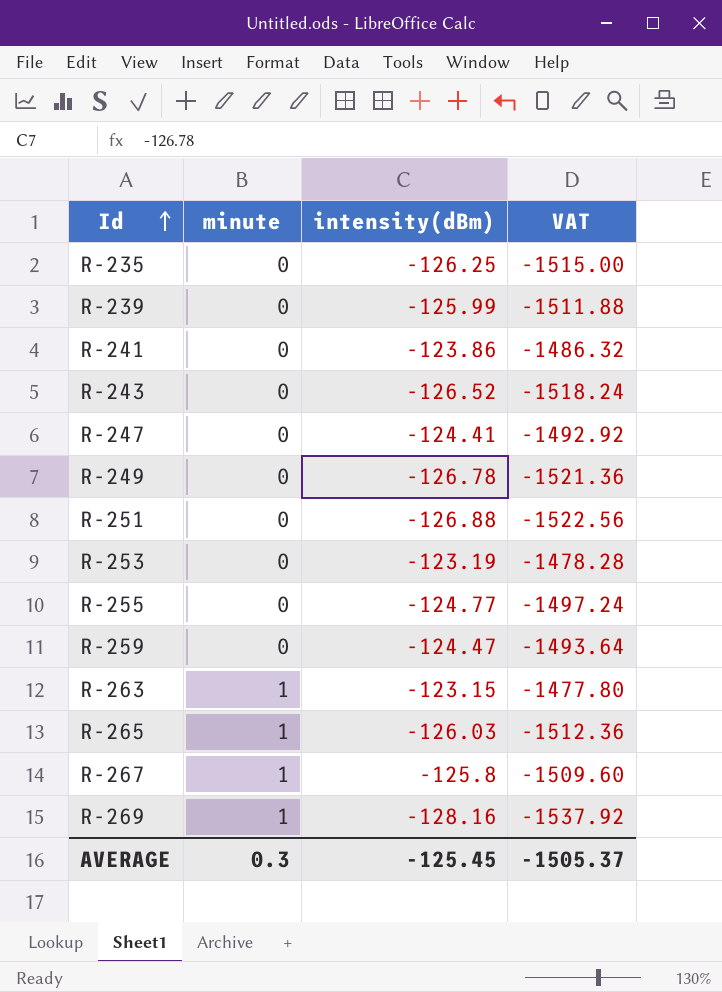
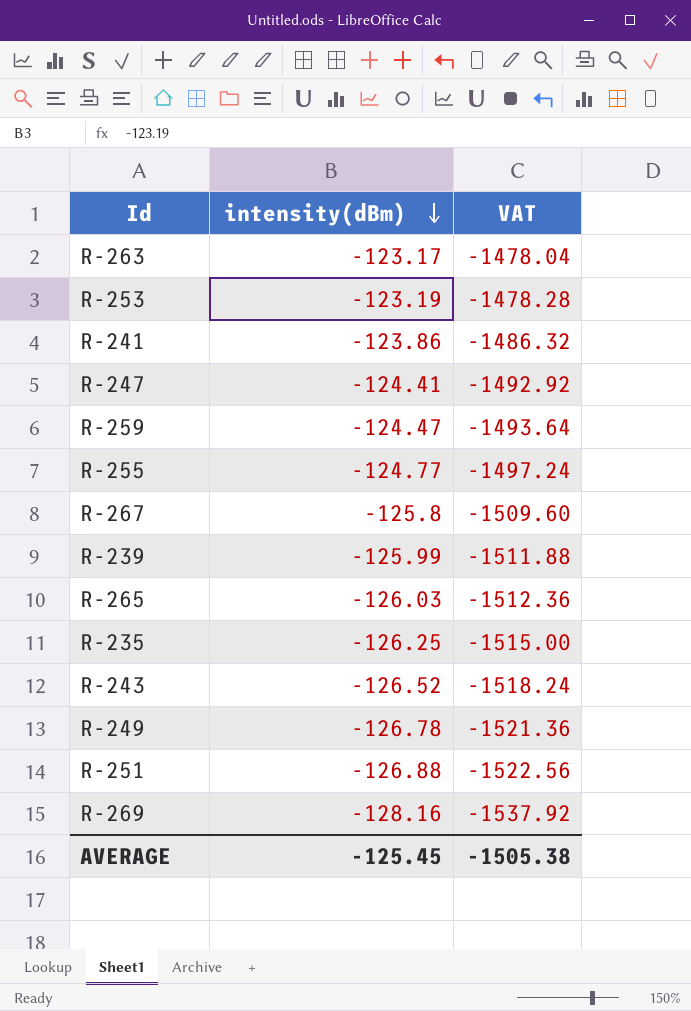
row order: Id ascending -> intensity(dBm) descending
column minute | position: 2 -> none
R-263 | intensity(dBm): -123.15 -> -123.17
R-263 | VAT: -1477.80 -> -1478.04
AVERAGE | VAT: -1505.37 -> -1505.38

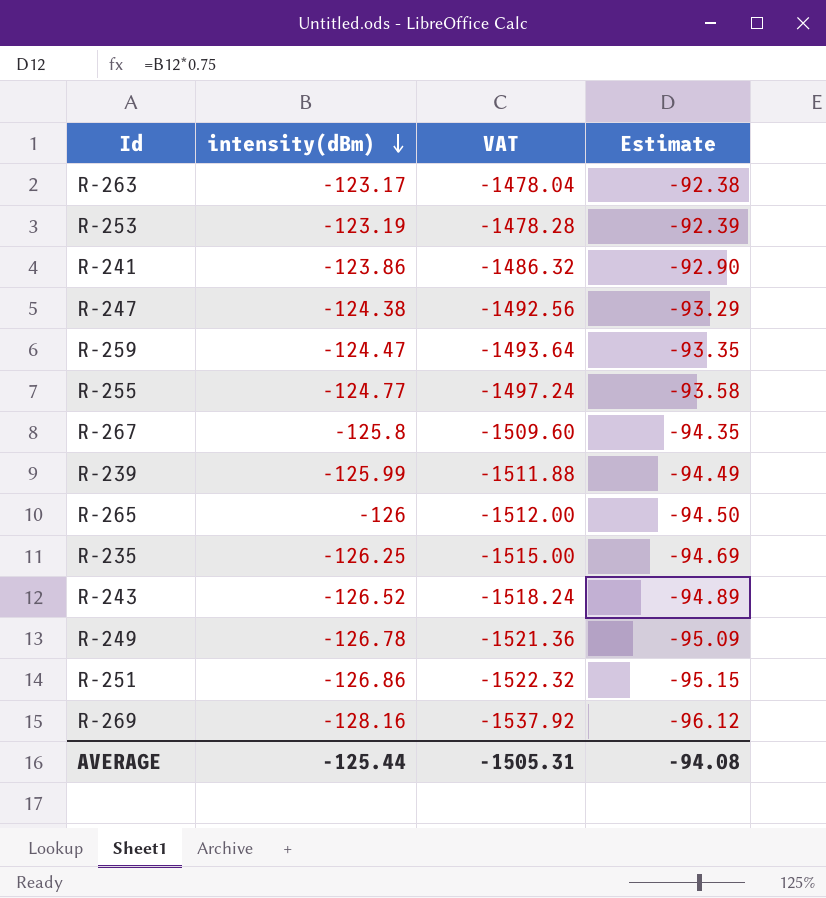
column Estimate | formula: none -> [intensity(dBm)] * 0.75
R-247 | intensity(dBm): -124.41 -> -124.38
R-247 | VAT: -1492.92 -> -1492.56
R-265 | intensity(dBm): -126.03 -> -126
R-265 | VAT: -1512.36 -> -1512.00
R-251 | intensity(dBm): -126.88 -> -126.86
R-251 | VAT: -1522.56 -> -1522.32
AVERAGE | intensity(dBm): -125.45 -> -125.44
AVERAGE | VAT: -1505.38 -> -1505.31

